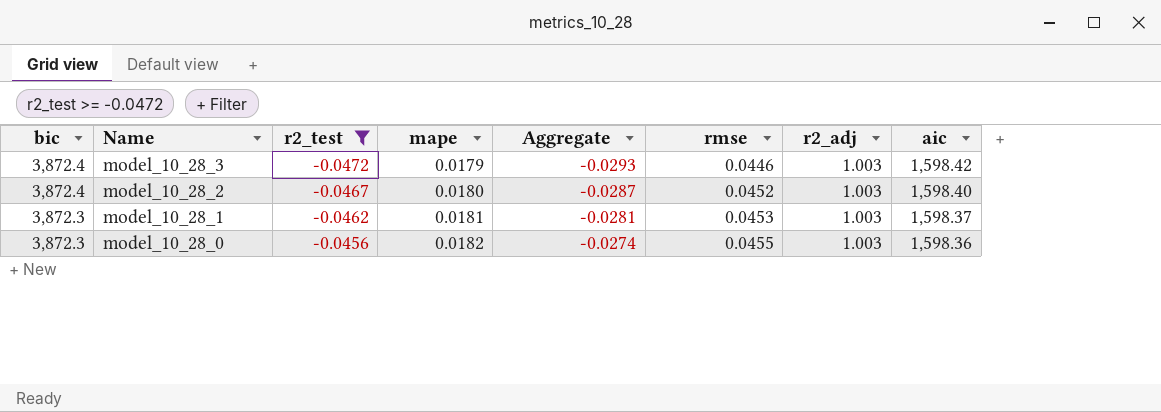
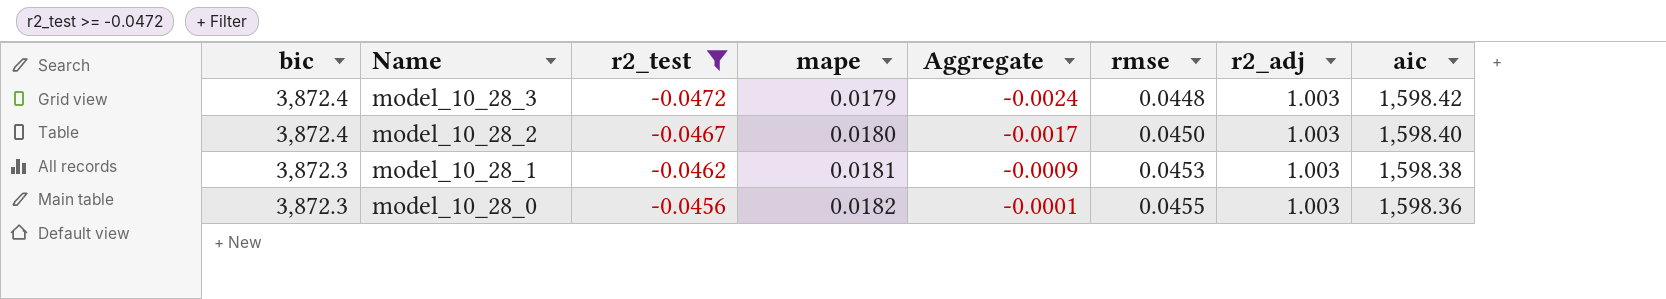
column Aggregate | formula: [r2_test] + [mape] -> [r2_test] + [rmse]
model_10_28_3 | rmse: 0.0446 -> 0.0448
model_10_28_2 | rmse: 0.0452 -> 0.0450
model_10_28_1 | aic: 1,598.37 -> 1,598.38

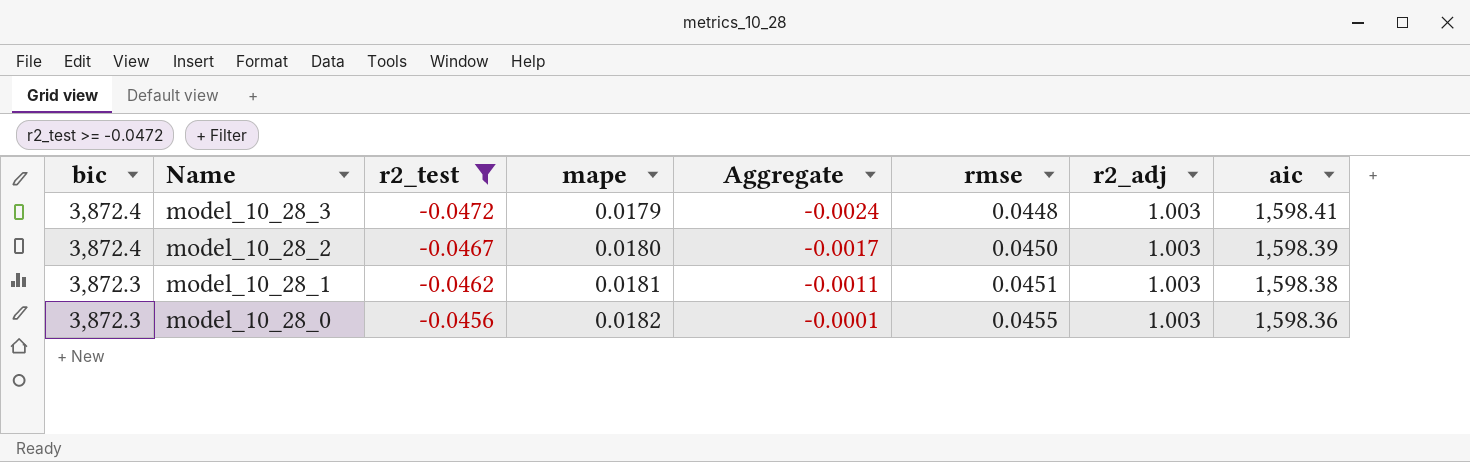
model_10_28_3 | aic: 1,598.42 -> 1,598.41
model_10_28_2 | aic: 1,598.40 -> 1,598.39
model_10_28_1 | Aggregate: -0.0009 -> -0.0011
model_10_28_1 | rmse: 0.0453 -> 0.0451

